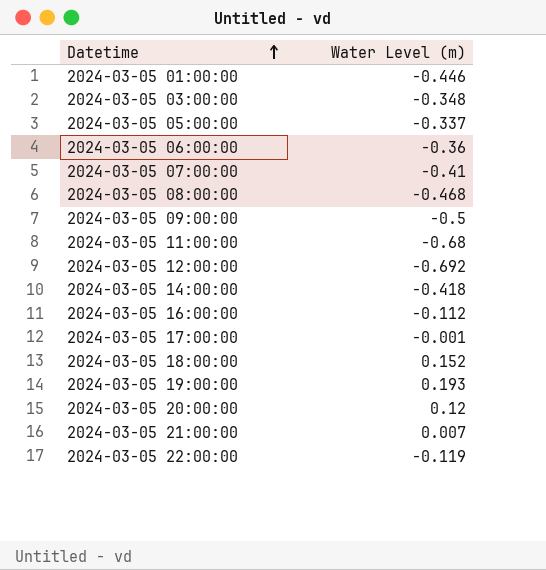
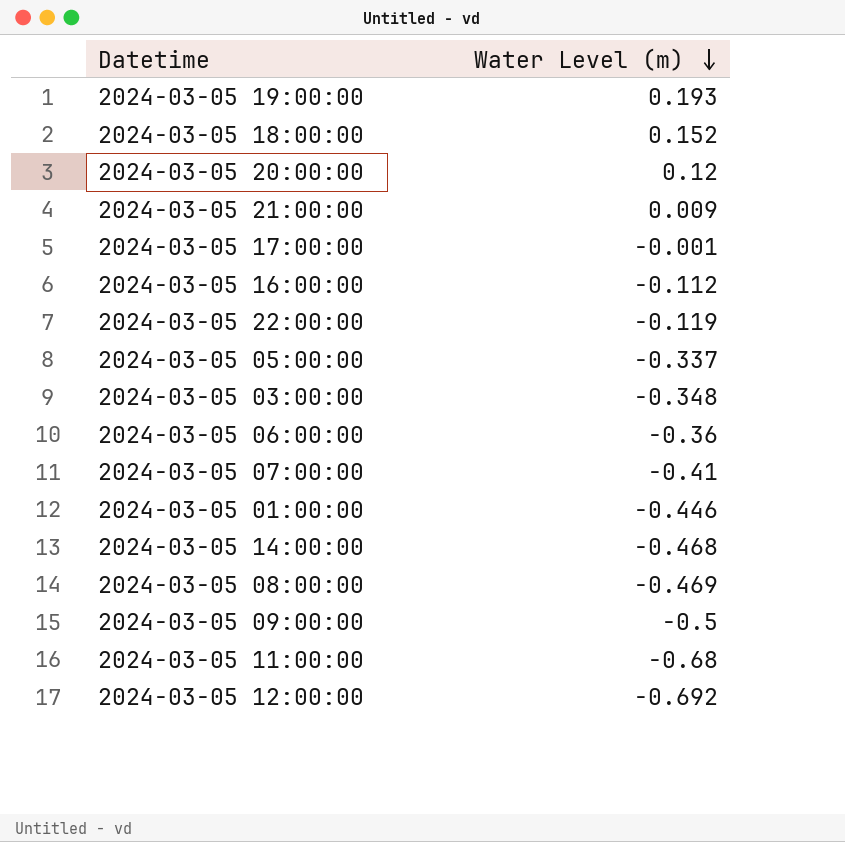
row order: Datetime ascending -> Water Level (m) descending
2024-03-05 21:00:00 | Water Level (m): 0.007 -> 0.009
2024-03-05 14:00:00 | Water Level (m): -0.418 -> -0.468
2024-03-05 08:00:00 | Water Level (m): -0.468 -> -0.469

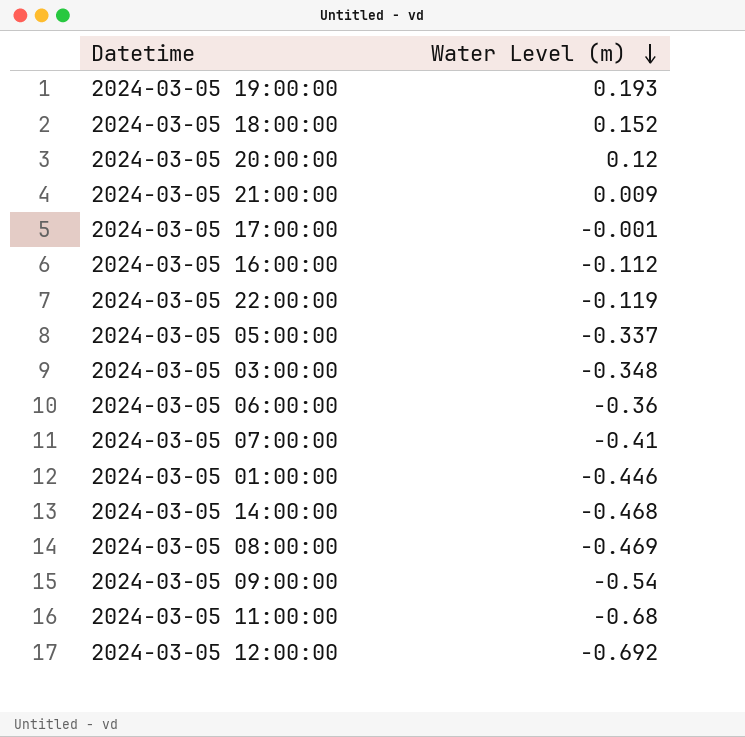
2024-03-05 09:00:00 | Water Level (m): -0.5 -> -0.54

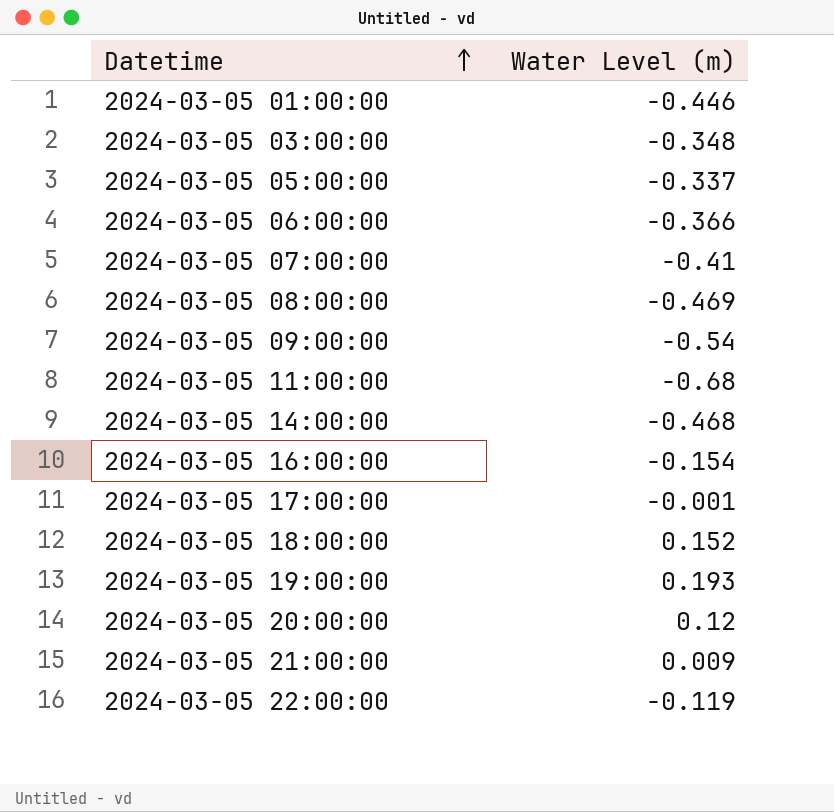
row order: Water Level (m) descending -> Datetime ascending
row 2024-03-05 12:00:00: -0.692 -> none
2024-03-05 06:00:00 | Water Level (m): -0.36 -> -0.366
2024-03-05 16:00:00 | Water Level (m): -0.112 -> -0.154

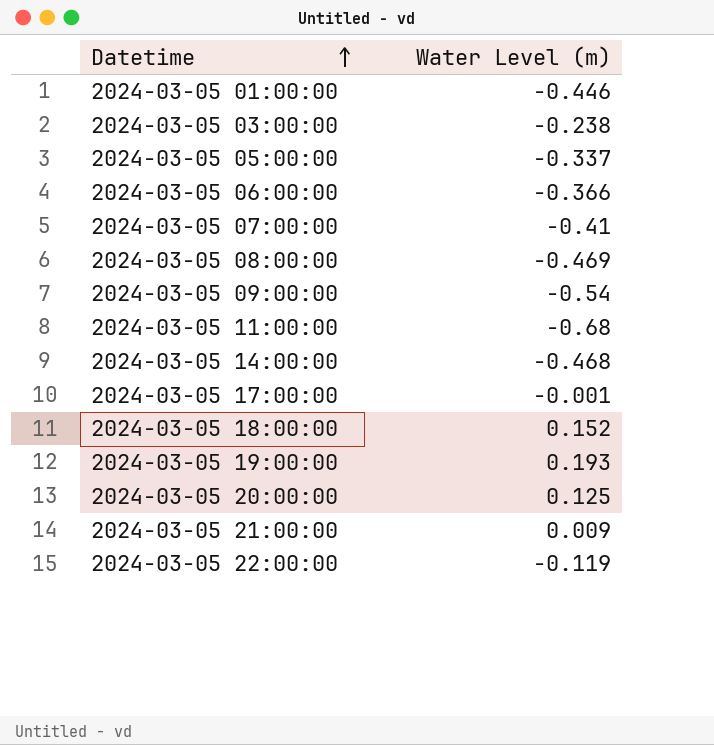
row 2024-03-05 16:00:00: -0.154 -> none
2024-03-05 03:00:00 | Water Level (m): -0.348 -> -0.238
2024-03-05 20:00:00 | Water Level (m): 0.12 -> 0.125

